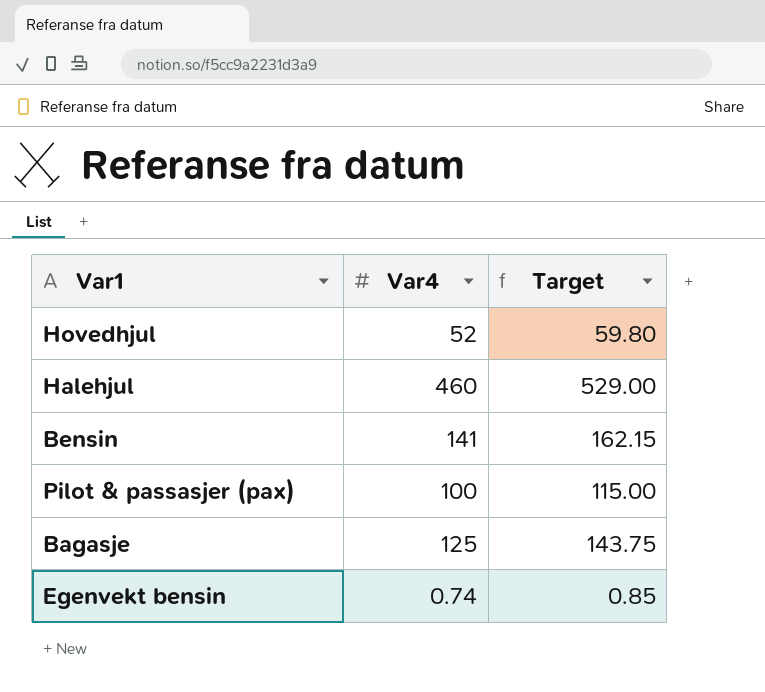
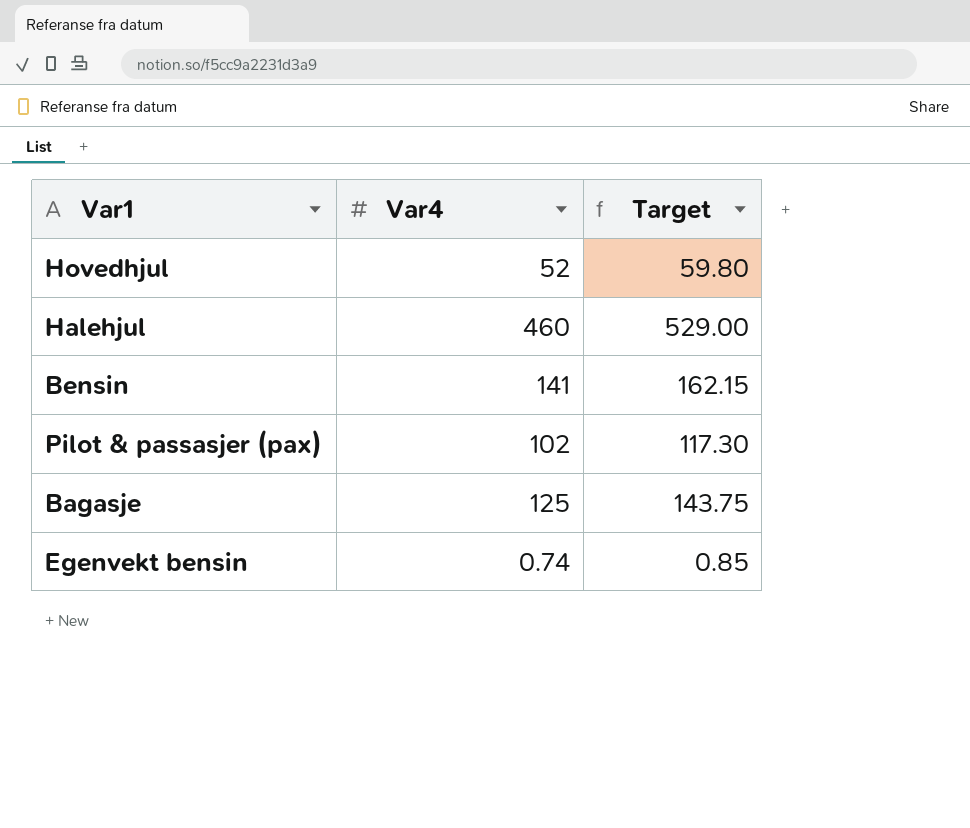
Pilot & passasjer (pax) | Var4: 100 -> 102
Pilot & passasjer (pax) | Target: 115.00 -> 117.30

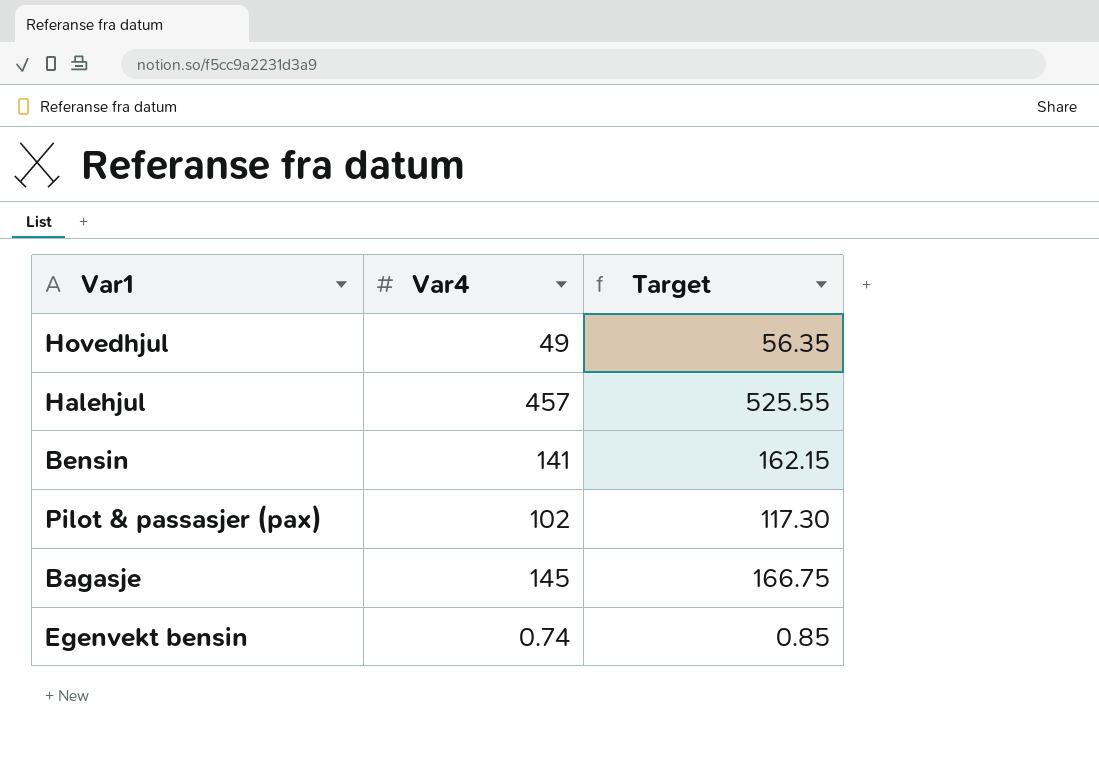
Hovedhjul | Var4: 52 -> 49
Hovedhjul | Target: 59.80 -> 56.35
Halehjul | Var4: 460 -> 457
Halehjul | Target: 529.00 -> 525.55
Bagasje | Var4: 125 -> 145
Bagasje | Target: 143.75 -> 166.75

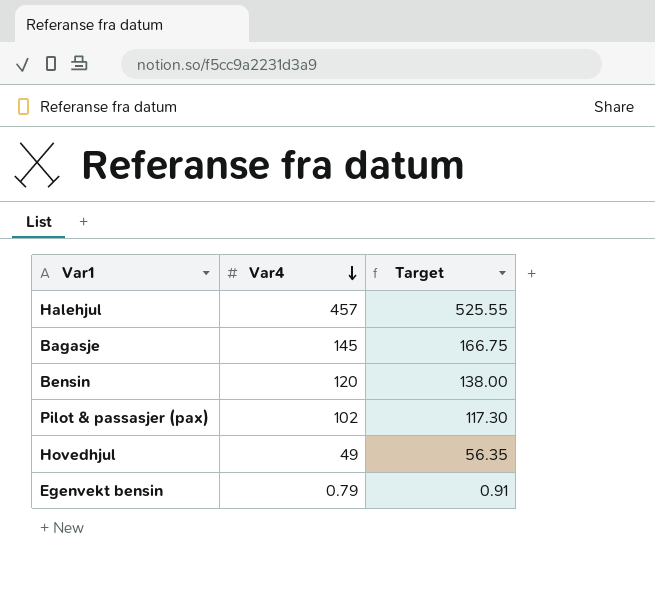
row order: none -> Var4 descending
Bensin | Var4: 141 -> 120
Bensin | Target: 162.15 -> 138.00
Egenvekt bensin | Var4: 0.74 -> 0.79
Egenvekt bensin | Target: 0.85 -> 0.91

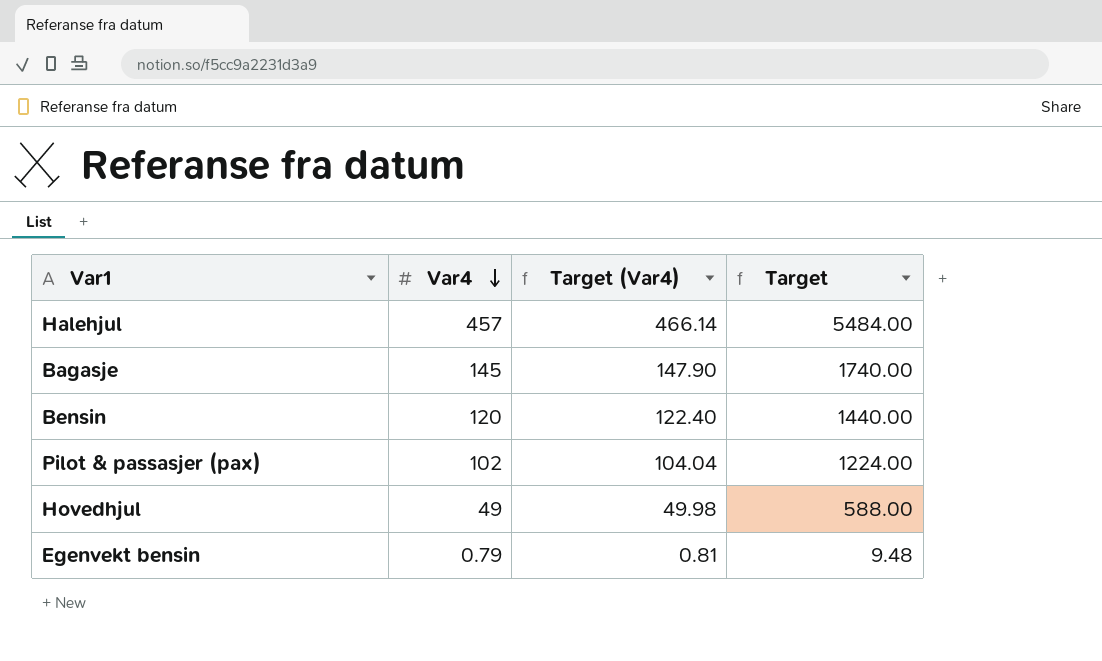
column Target (Var4) | formula: none -> [Var4] * 1.02
column Target | formula: [Var4] * 1.15 -> [Var4] * 12

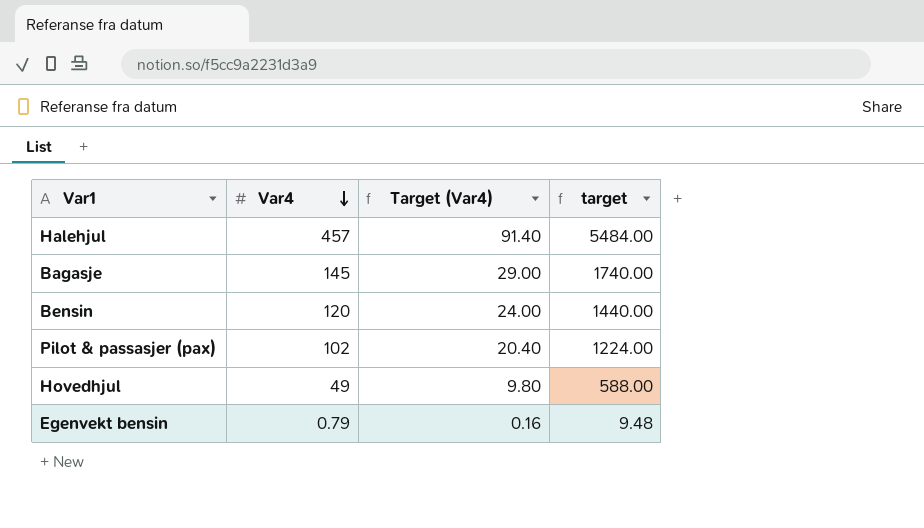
column Target (Var4) | formula: [Var4] * 1.02 -> [Var4] * 0.2
column name: Target -> target

